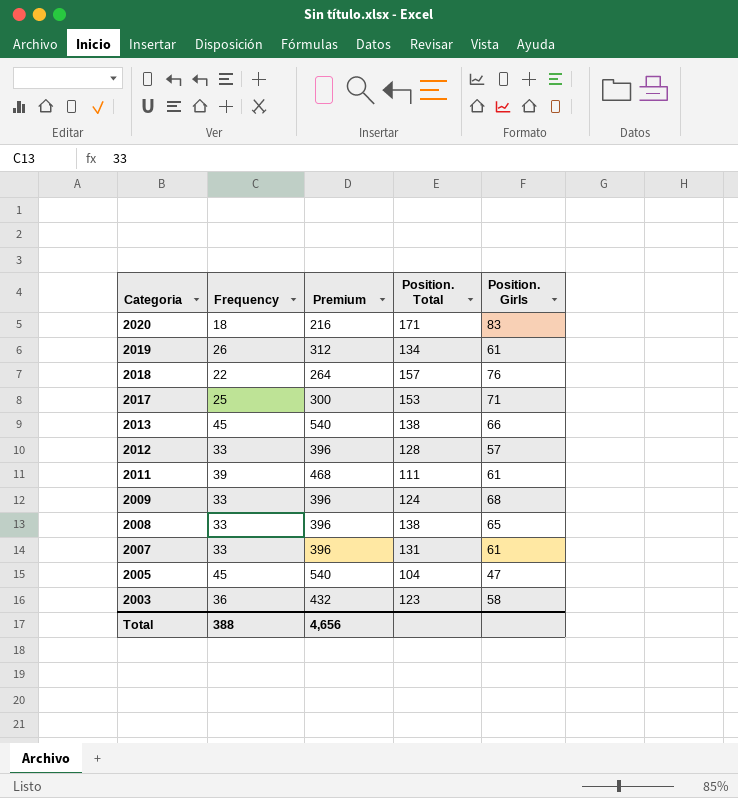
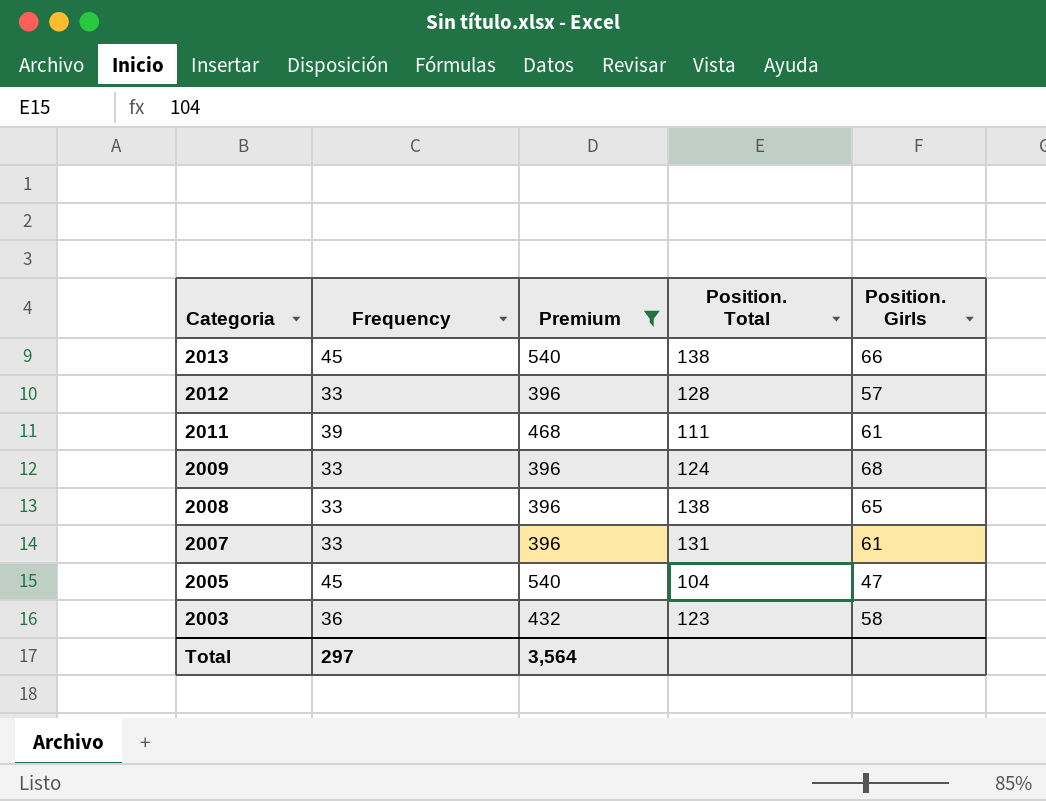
filter: none -> Premium >= 396
Total | Frequency: 388 -> 297
Total | Premium: 4,656 -> 3,564

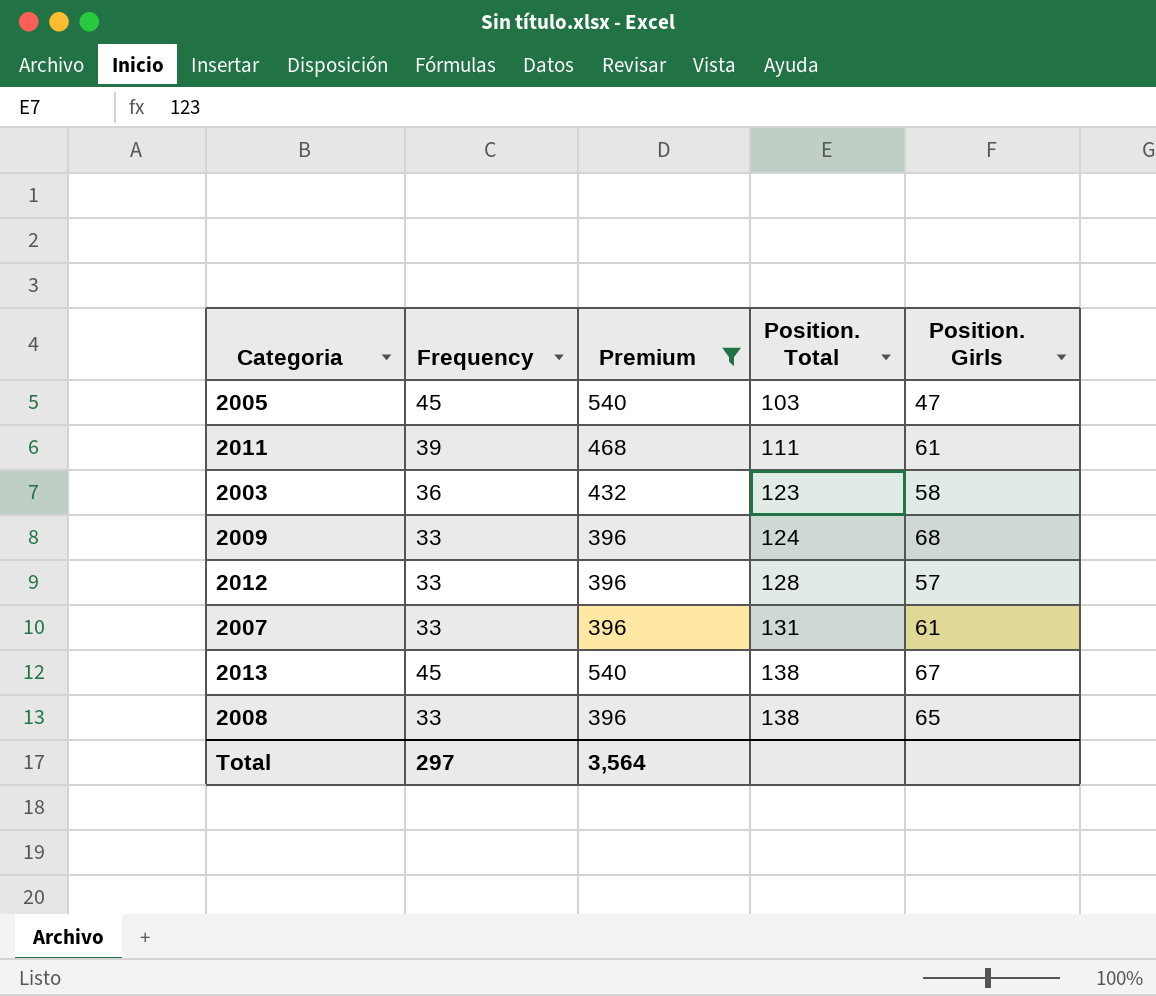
row order: Categoria descending -> Position. Total ascending
2005 | Position. Total: 104 -> 103
2013 | Position. Girls: 66 -> 67

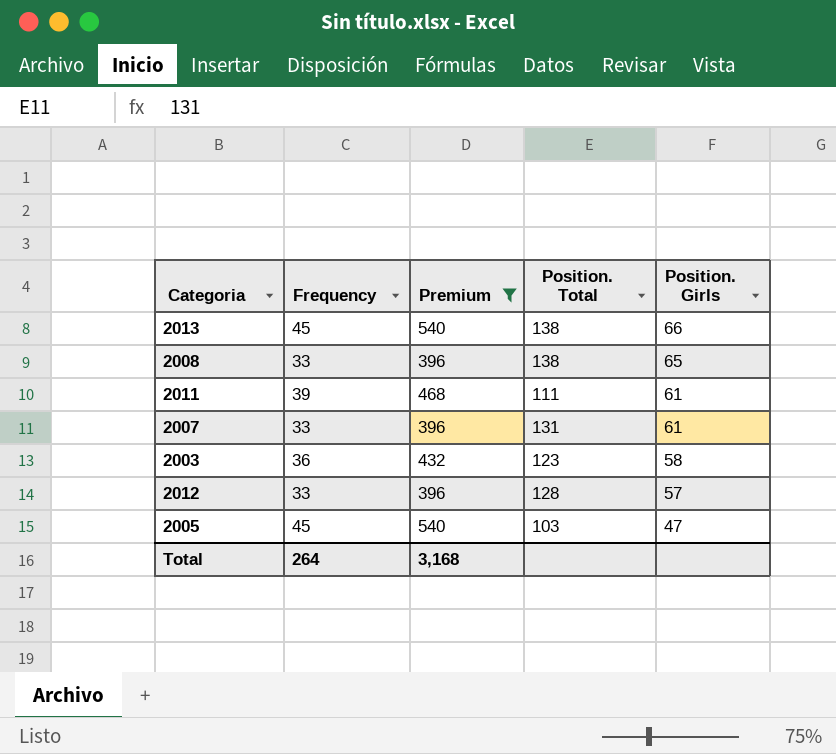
row order: Position. Total ascending -> Position. Girls descending
row 2009: 33 | 396 | 124 | 68 -> none
2013 | Position. Girls: 67 -> 66
Total | Frequency: 297 -> 264
Total | Premium: 3,564 -> 3,168

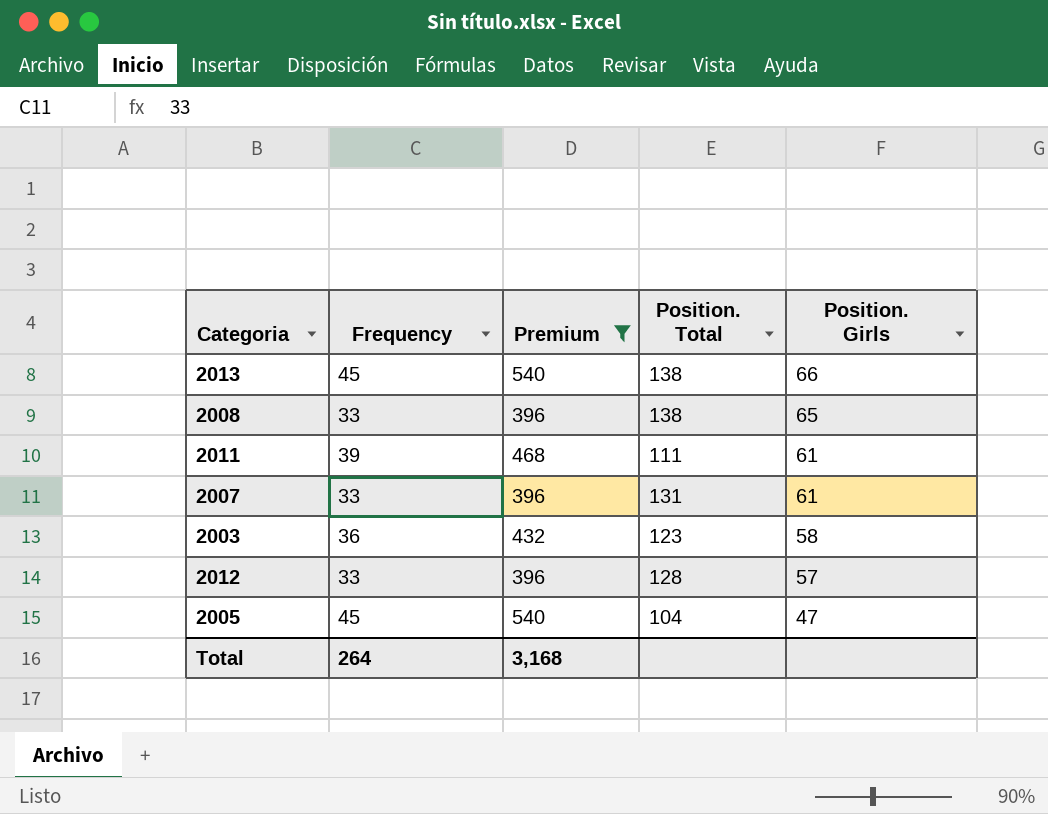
2005 | Position. Total: 103 -> 104

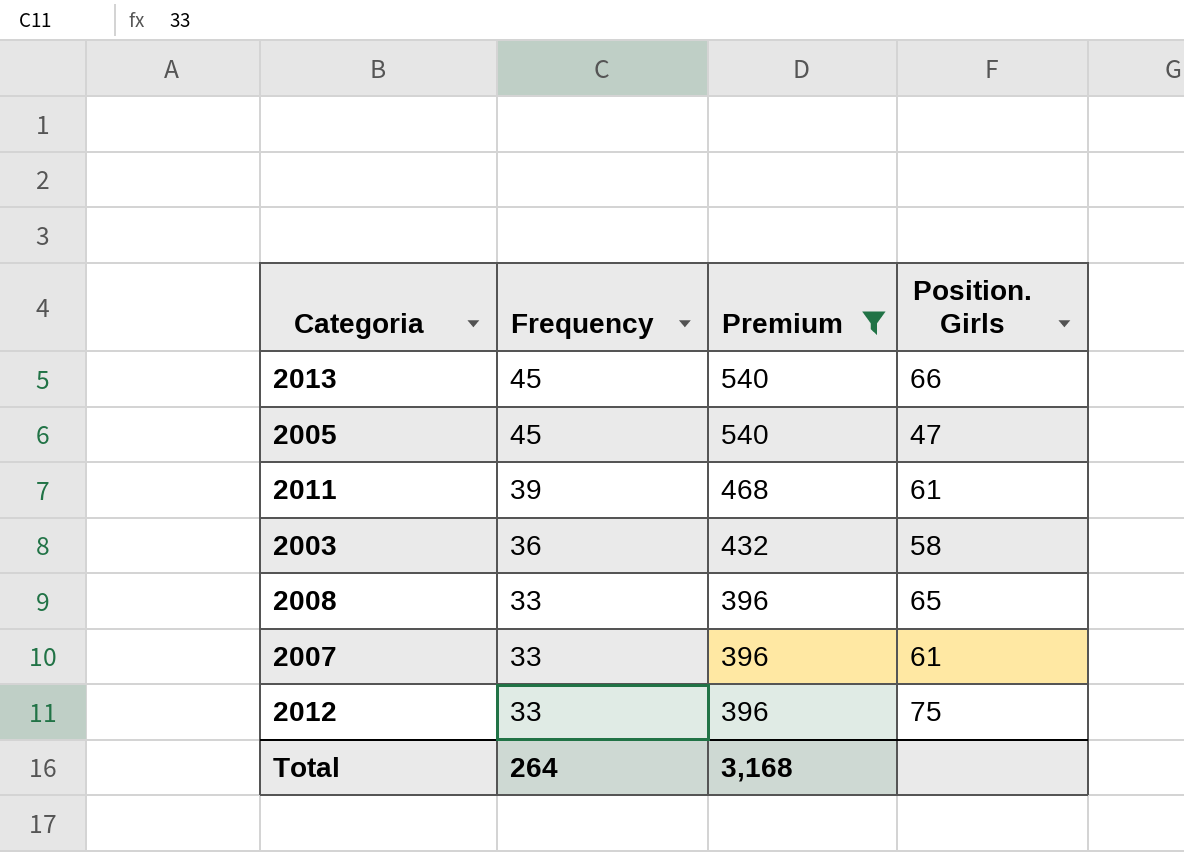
row order: Position. Girls descending -> Frequency descending
column Position. Total | position: 4 -> none
2012 | Position. Girls: 57 -> 75

